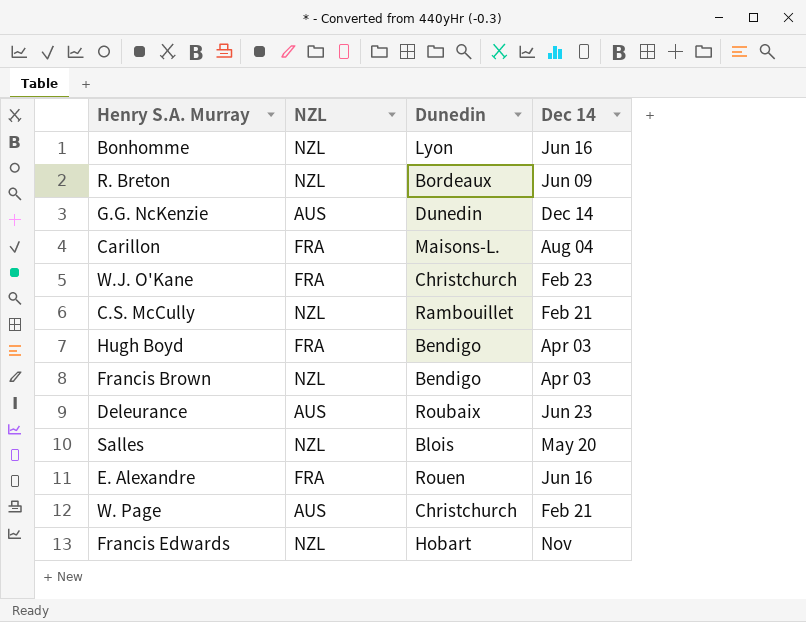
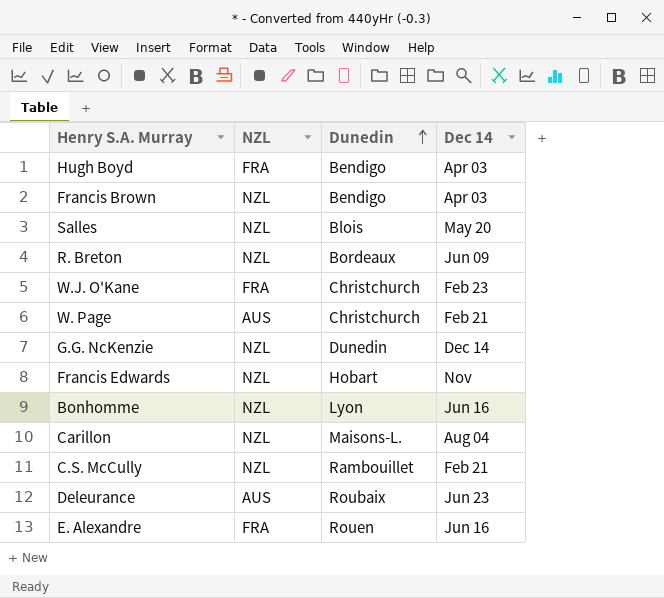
row order: none -> Dunedin ascending
G.G. NcKenzie | NZL: AUS -> NZL
Carillon | NZL: FRA -> NZL

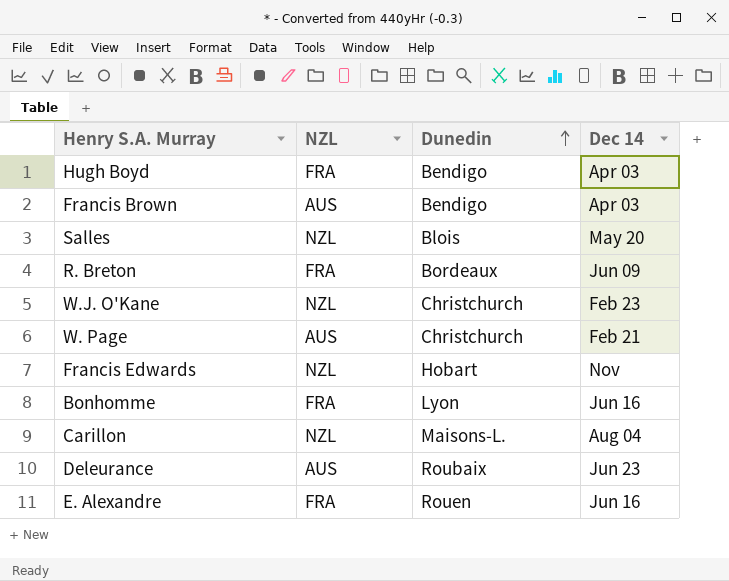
row G.G. NcKenzie: NZL | Dunedin | Dec 14 -> none
row C.S. McCully: NZL | Rambouillet | Feb 21 -> none
Francis Brown | NZL: NZL -> AUS
R. Breton | NZL: NZL -> FRA
W.J. O'Kane | NZL: FRA -> NZL
Bonhomme | NZL: NZL -> FRA

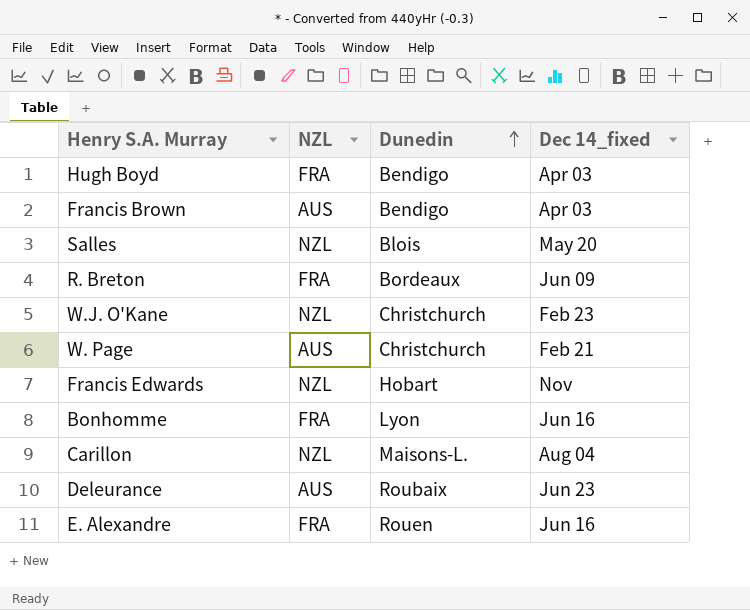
column name: Dec 14 -> Dec 14_fixed

